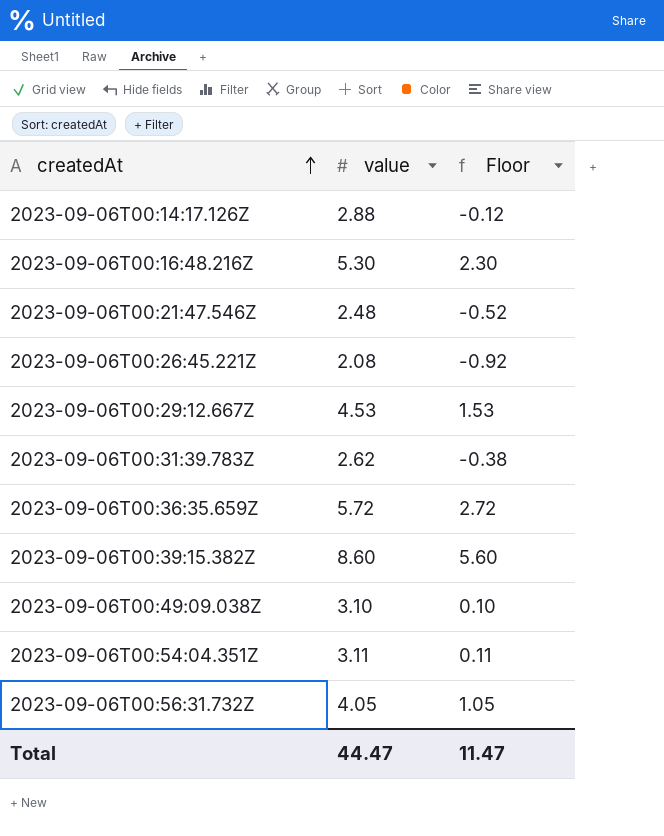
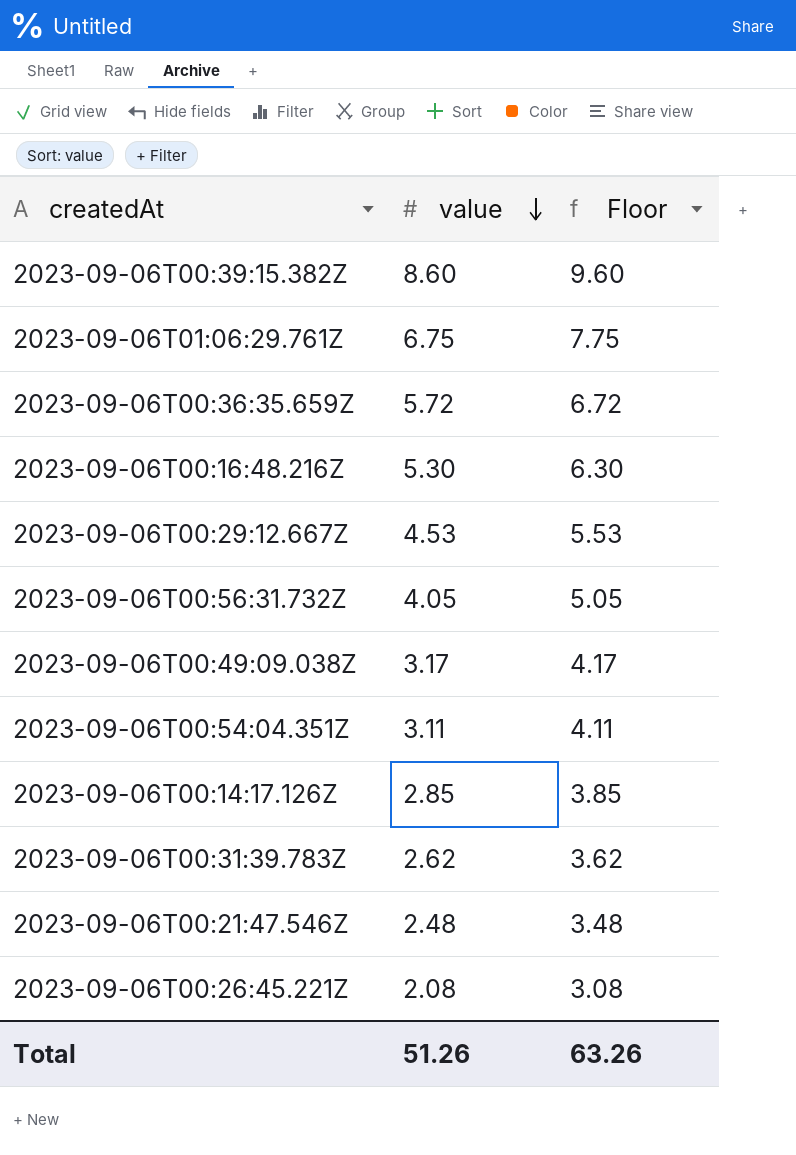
row order: createdAt ascending -> value descending
column Floor | formula: [value] - 3 -> [value] + 1
row 2023-09-06T01:06:29.761Z: none -> 6.75 | 7.75
2023-09-06T00:49:09.038Z | value: 3.10 -> 3.17
2023-09-06T00:14:17.126Z | value: 2.88 -> 2.85
Total | value: 44.47 -> 51.26
Total | Floor: 11.47 -> 63.26

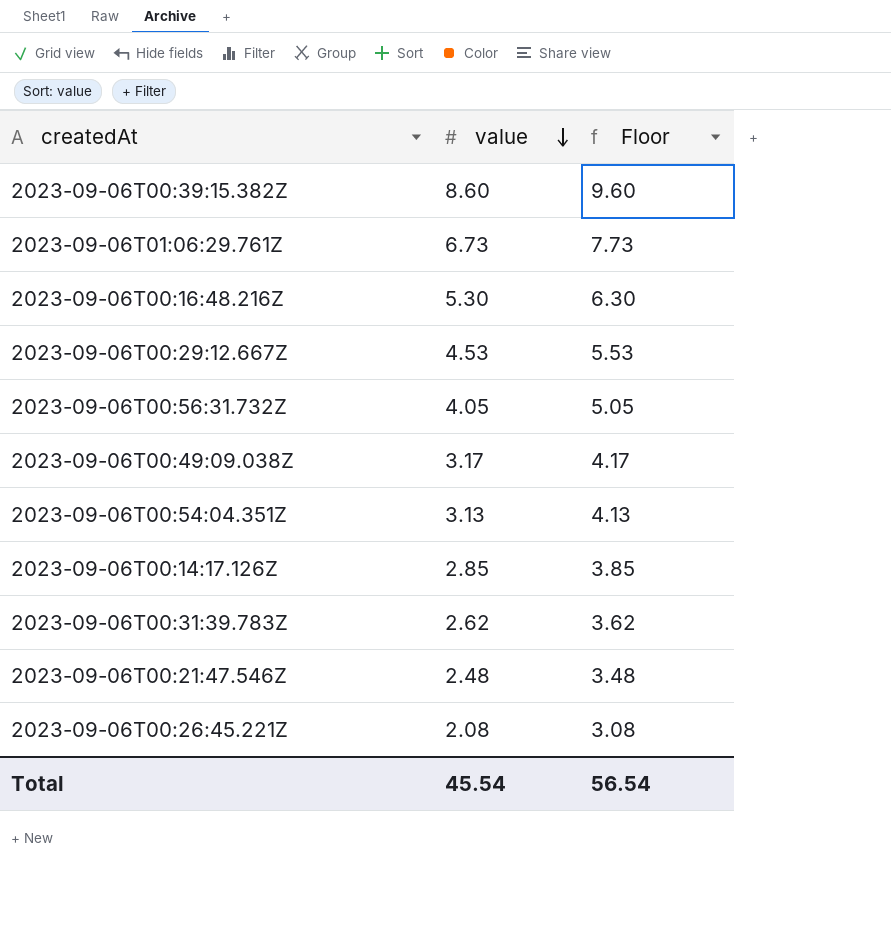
row 2023-09-06T00:36:35.659Z: 5.72 | 6.72 -> none
2023-09-06T01:06:29.761Z | value: 6.75 -> 6.73
2023-09-06T01:06:29.761Z | Floor: 7.75 -> 7.73
2023-09-06T00:54:04.351Z | value: 3.11 -> 3.13
2023-09-06T00:54:04.351Z | Floor: 4.11 -> 4.13
Total | value: 51.26 -> 45.54
Total | Floor: 63.26 -> 56.54

